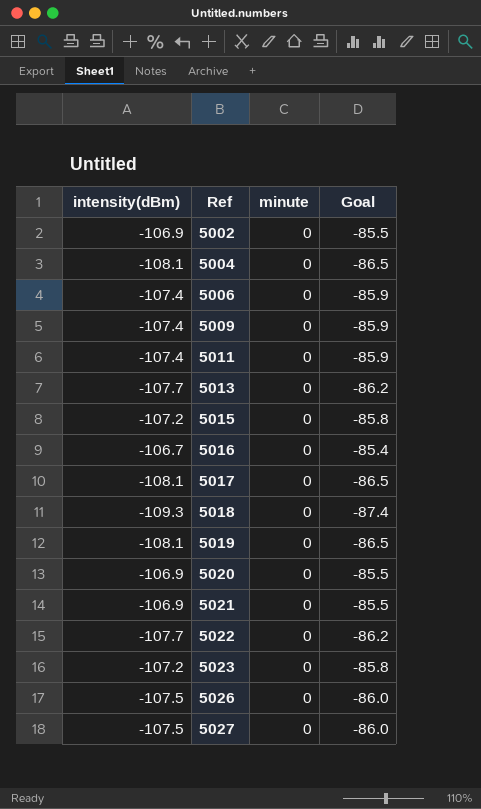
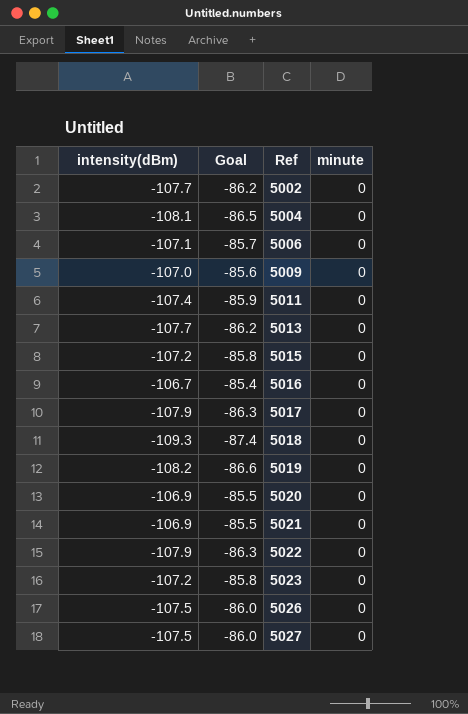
column Goal | position: 4 -> 2
5002 | intensity(dBm): -106.9 -> -107.7
5002 | Goal: -85.5 -> -86.2
5006 | intensity(dBm): -107.4 -> -107.1
5006 | Goal: -85.9 -> -85.7
5009 | intensity(dBm): -107.4 -> -107.0
5009 | Goal: -85.9 -> -85.6
5017 | intensity(dBm): -108.1 -> -107.9
5017 | Goal: -86.5 -> -86.3
5019 | intensity(dBm): -108.1 -> -108.2
5019 | Goal: -86.5 -> -86.6
5022 | intensity(dBm): -107.7 -> -107.9
5022 | Goal: -86.2 -> -86.3

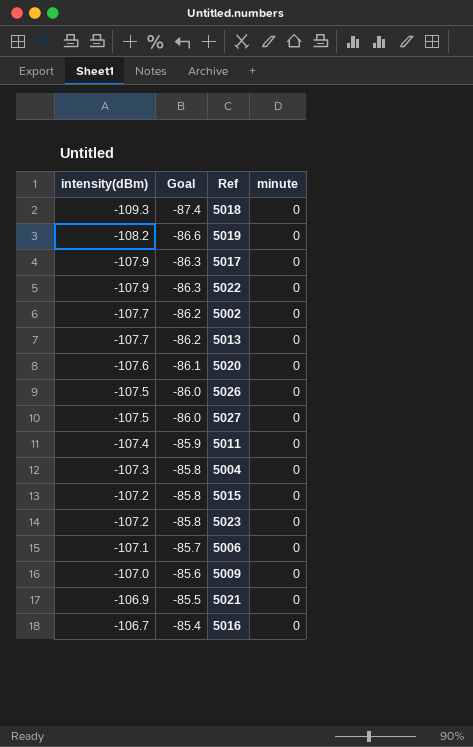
row order: Ref ascending -> intensity(dBm) ascending
5020 | intensity(dBm): -106.9 -> -107.6
5020 | Goal: -85.5 -> -86.1
5004 | intensity(dBm): -108.1 -> -107.3
5004 | Goal: -86.5 -> -85.8

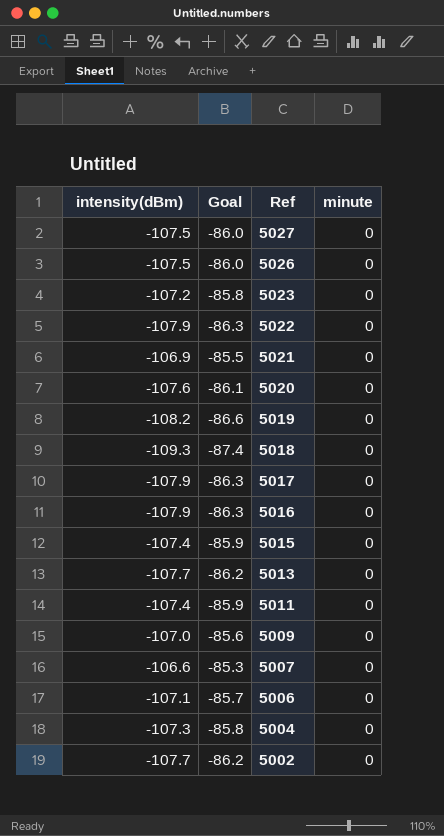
row order: intensity(dBm) ascending -> Ref descending
5016 | intensity(dBm): -106.7 -> -107.9
5016 | Goal: -85.4 -> -86.3
5015 | intensity(dBm): -107.2 -> -107.4
5015 | Goal: -85.8 -> -85.9
row 5007: none -> -106.6 | -85.3 | 0

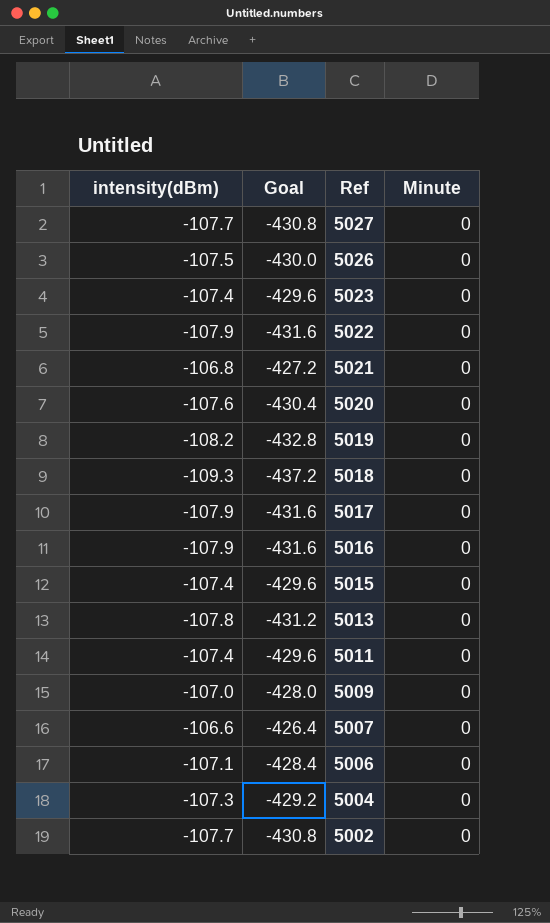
column Goal | formula: [intensity(dBm)] * 0.8 -> [intensity(dBm)] * 4
column name: minute -> Minute
5027 | intensity(dBm): -107.5 -> -107.7
5023 | intensity(dBm): -107.2 -> -107.4
5021 | intensity(dBm): -106.9 -> -106.8
5013 | intensity(dBm): -107.7 -> -107.8

